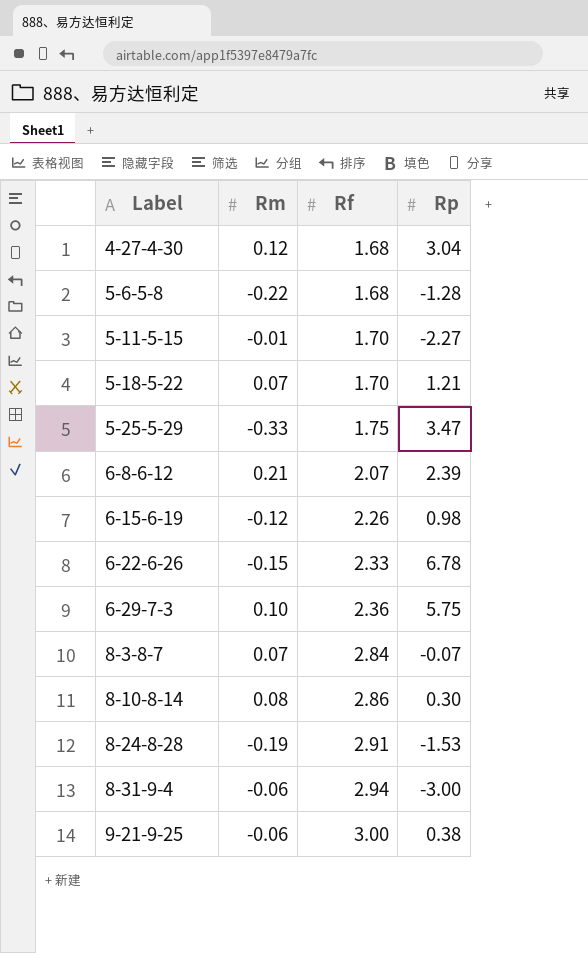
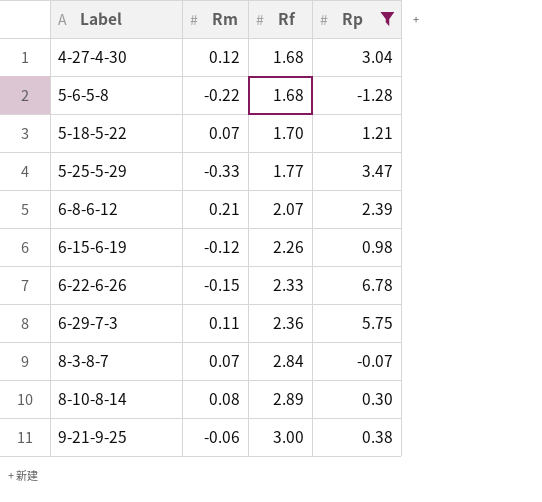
filter: none -> Rp >= -1.28
5-25-5-29 | Rf: 1.75 -> 1.77
6-29-7-3 | Rm: 0.10 -> 0.11
8-10-8-14 | Rf: 2.86 -> 2.89

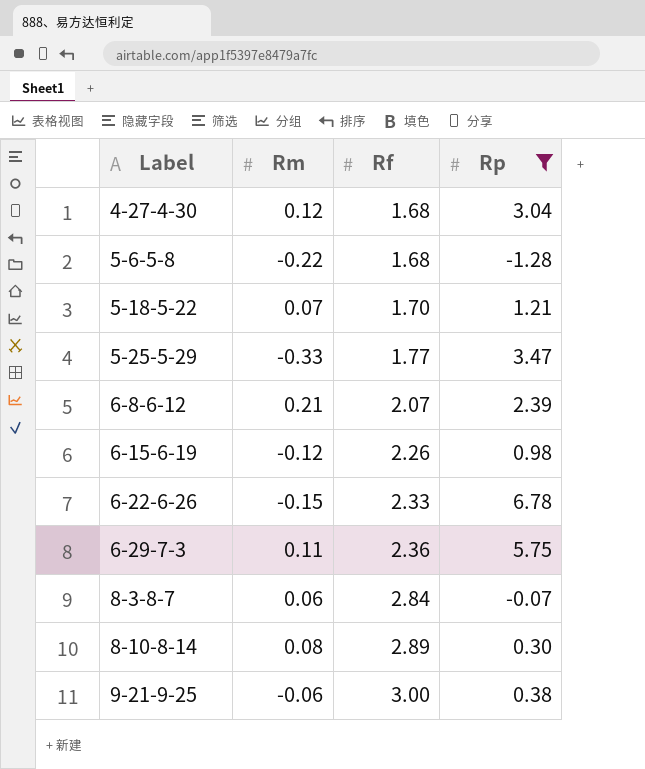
8-3-8-7 | Rm: 0.07 -> 0.06

